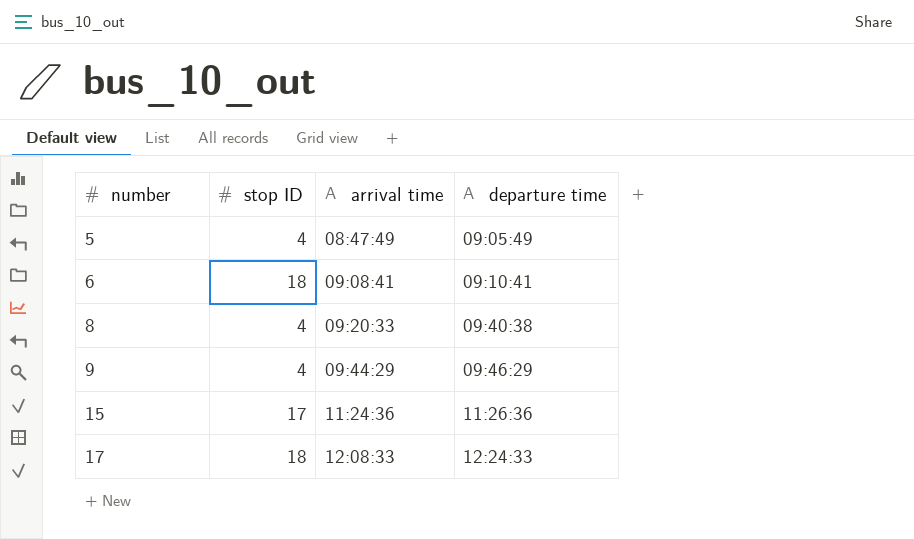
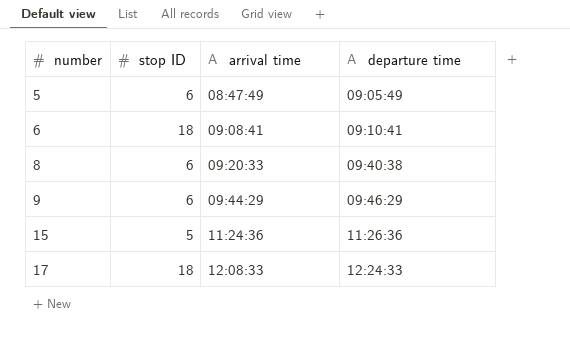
5 | stop ID: 4 -> 6
8 | stop ID: 4 -> 6
9 | stop ID: 4 -> 6
15 | stop ID: 17 -> 5

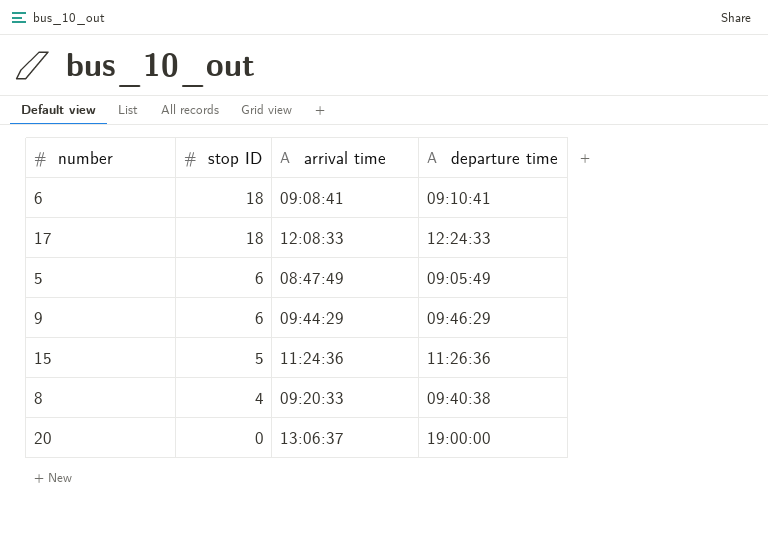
row order: number ascending -> stop ID descending
8 | stop ID: 6 -> 4
row 20: none -> 0 | 13:06:37 | 19:00:00

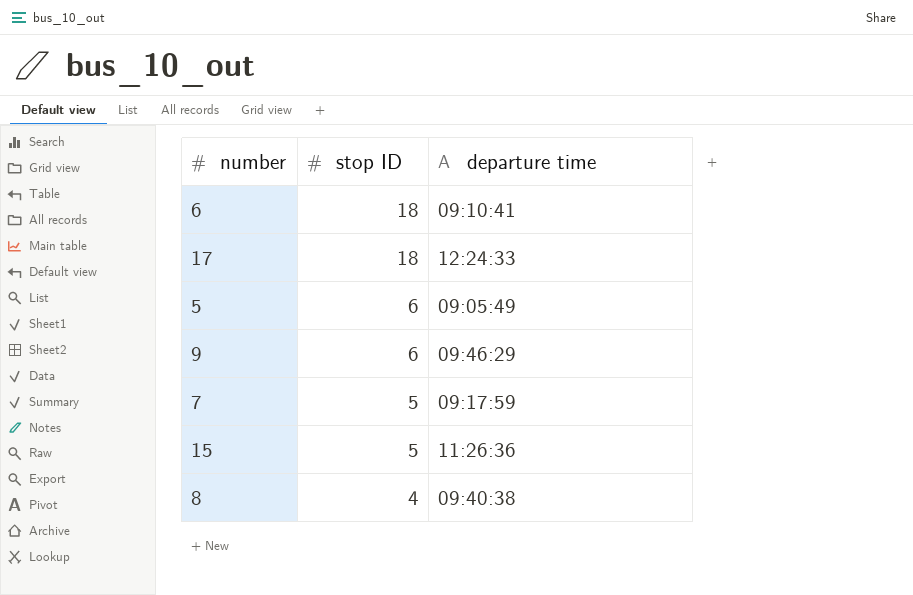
column arrival time | position: 3 -> none
row 20: 0 | 13:06:37 | 19:00:00 -> none
row 7: none -> 5 | 09:17:59

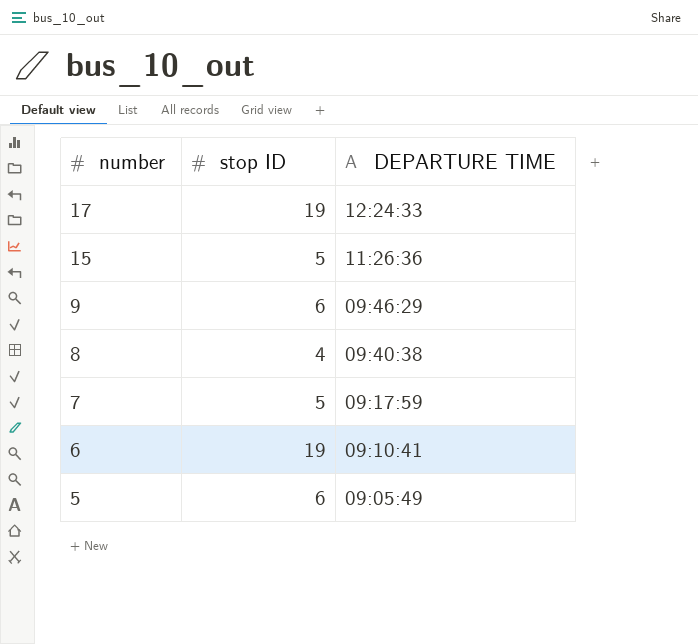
row order: stop ID descending -> number descending
column name: departure time -> DEPARTURE TIME
17 | stop ID: 18 -> 19
6 | stop ID: 18 -> 19

